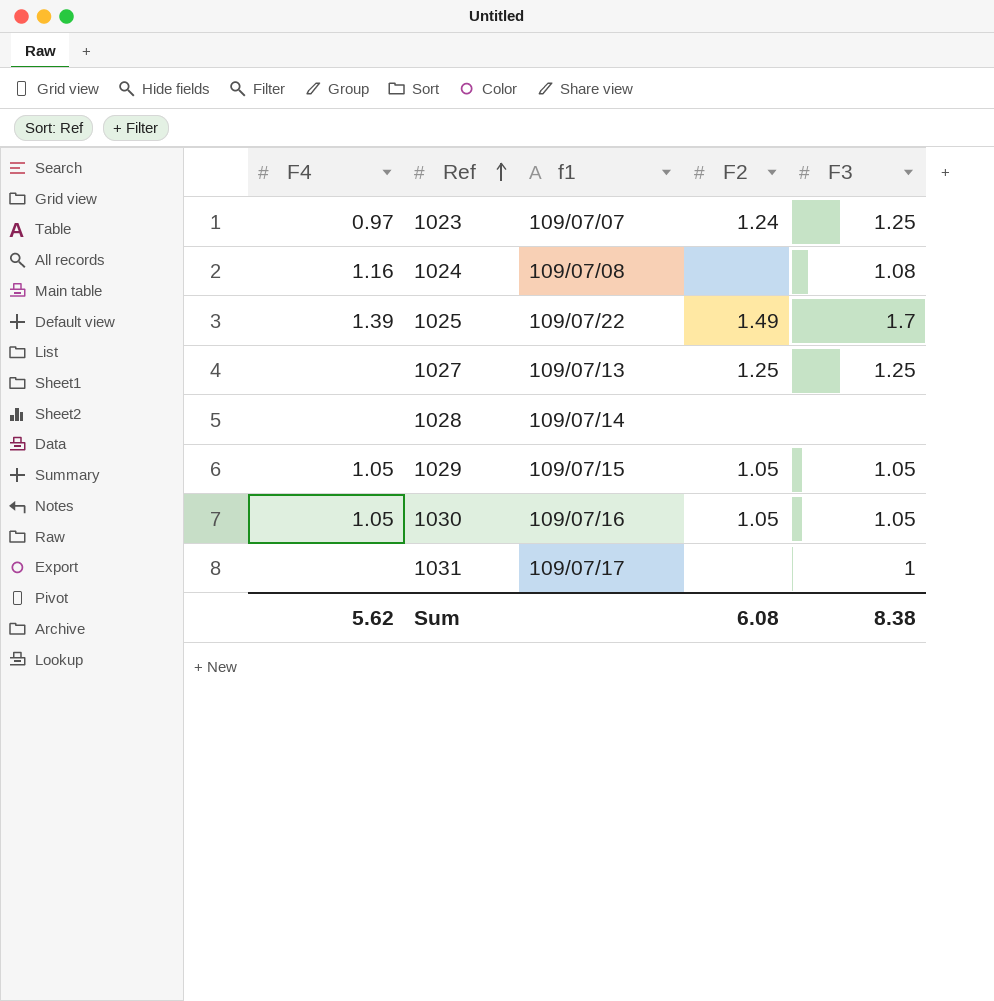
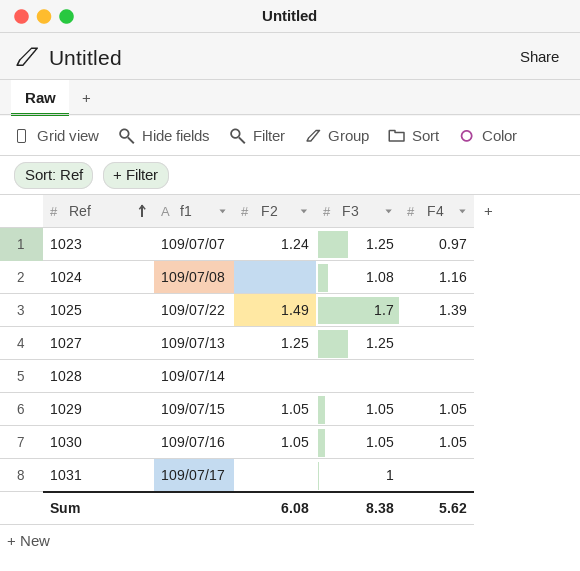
column F4 | position: 1 -> 5

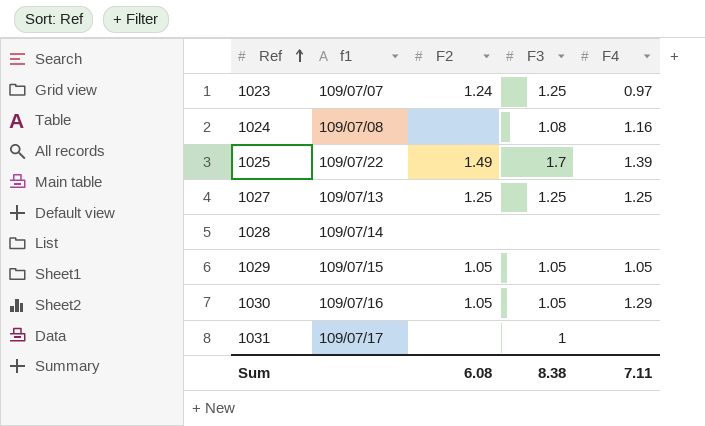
1027 | F4: none -> 1.25
1030 | F4: 1.05 -> 1.29
Sum | F4: 5.62 -> 7.11

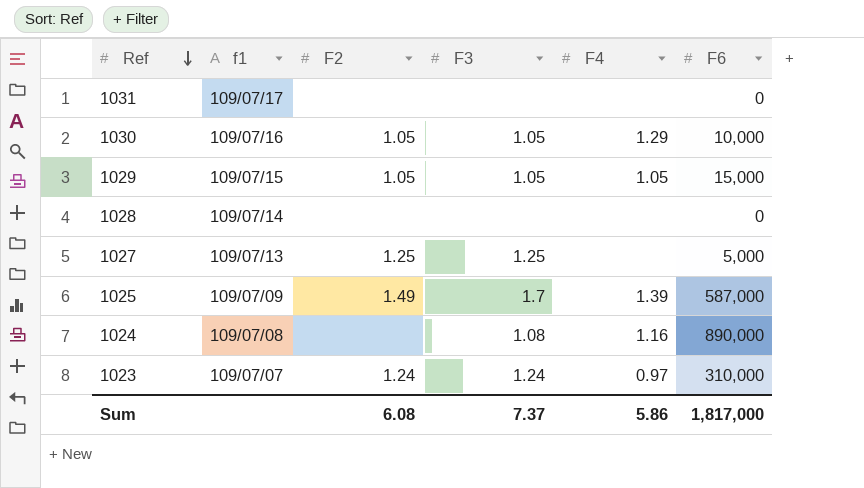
row order: Ref ascending -> Ref descending
column F6 | position: none -> 6
1031 | F3: 1 -> none
1027 | F4: 1.25 -> none
1025 | f1: 109/07/22 -> 109/07/09
1023 | F3: 1.25 -> 1.24
Sum | F3: 8.38 -> 7.37
Sum | F4: 7.11 -> 5.86

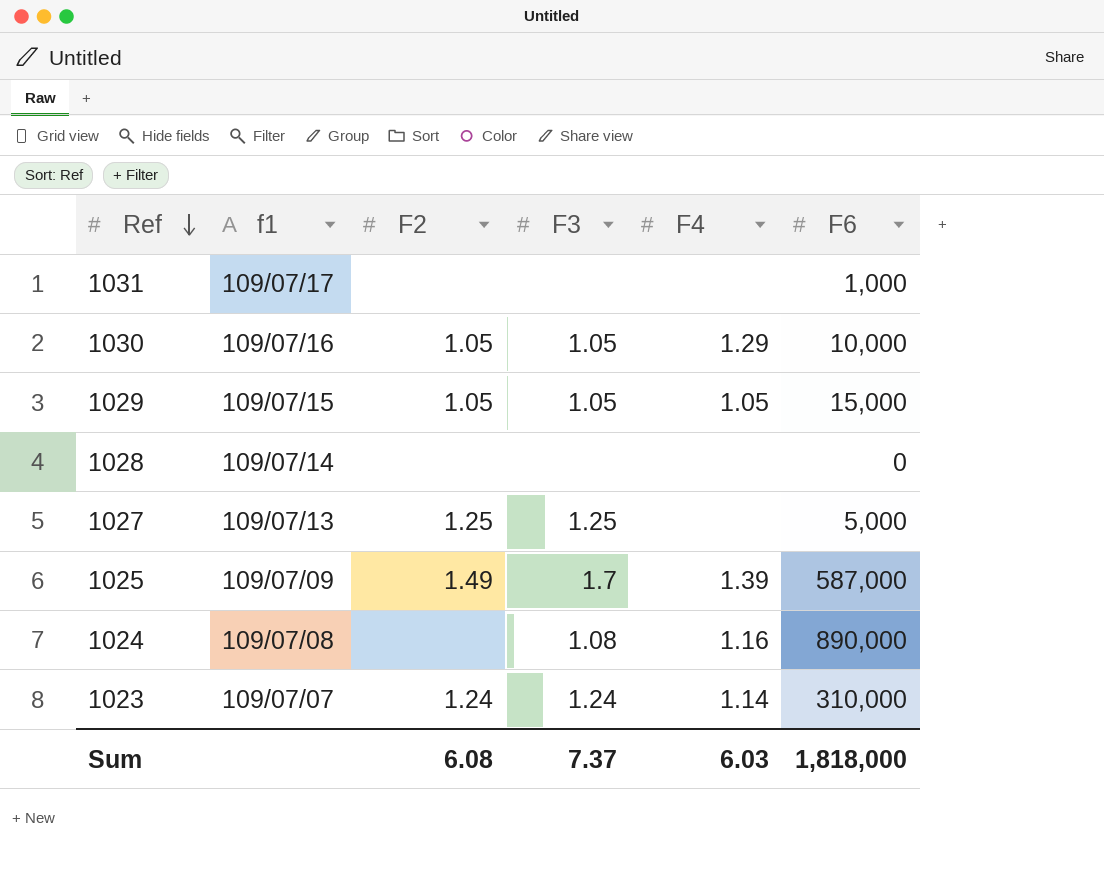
1031 | F6: 0 -> 1,000
1023 | F4: 0.97 -> 1.14
Sum | F4: 5.86 -> 6.03
Sum | F6: 1,817,000 -> 1,818,000

